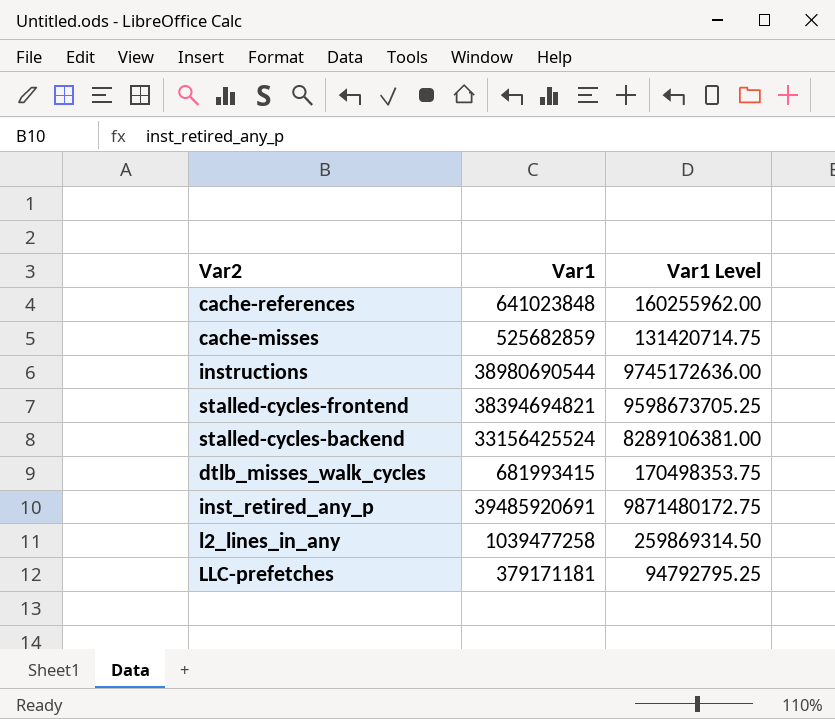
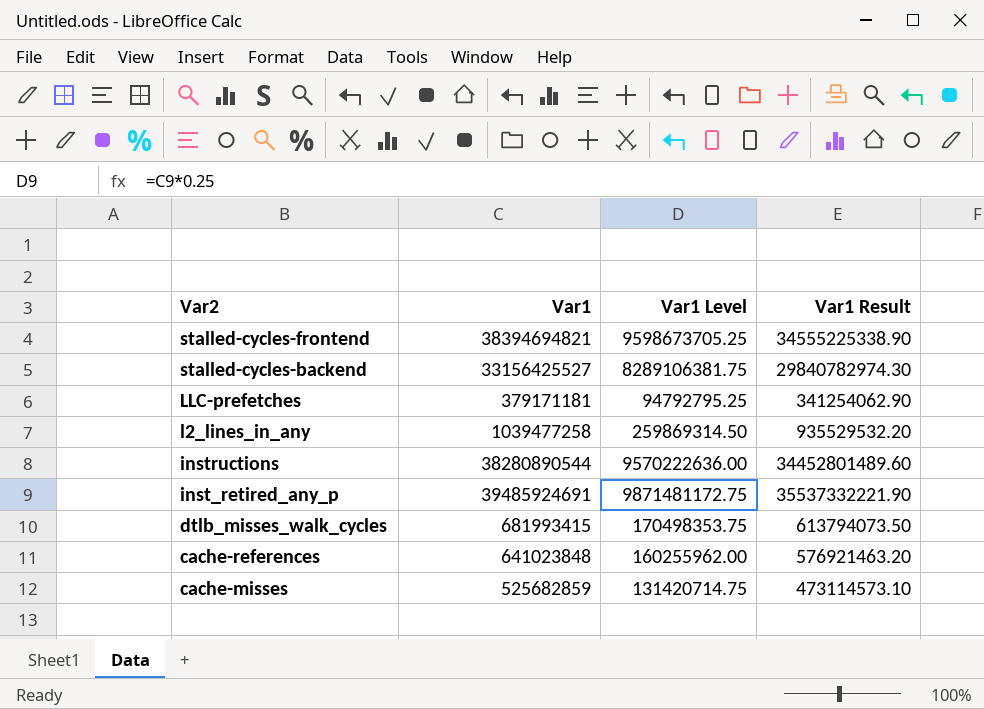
row order: none -> Var2 descending
column Var1 Result | formula: none -> [Var1] * 0.9
stalled-cycles-backend | Var1: 33156425524 -> 33156425527
stalled-cycles-backend | Var1 Level: 8289106381.00 -> 8289106381.75
instructions | Var1: 38980690544 -> 38280890544
instructions | Var1 Level: 9745172636.00 -> 9570222636.00
inst_retired_any_p | Var1: 39485920691 -> 39485924691
inst_retired_any_p | Var1 Level: 9871480172.75 -> 9871481172.75

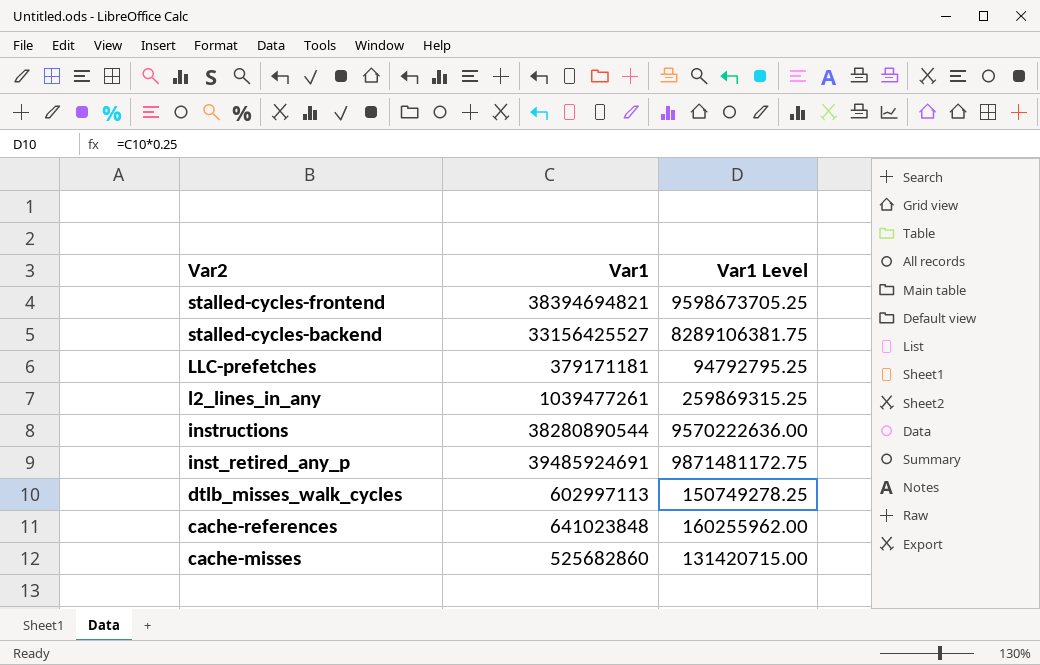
column Var1 Result | formula: [Var1] * 0.9 -> none
l2_lines_in_any | Var1: 1039477258 -> 1039477261
l2_lines_in_any | Var1 Level: 259869314.50 -> 259869315.25
dtlb_misses_walk_cycles | Var1: 681993415 -> 602997113
dtlb_misses_walk_cycles | Var1 Level: 170498353.75 -> 150749278.25
cache-misses | Var1: 525682859 -> 525682860
cache-misses | Var1 Level: 131420714.75 -> 131420715.00

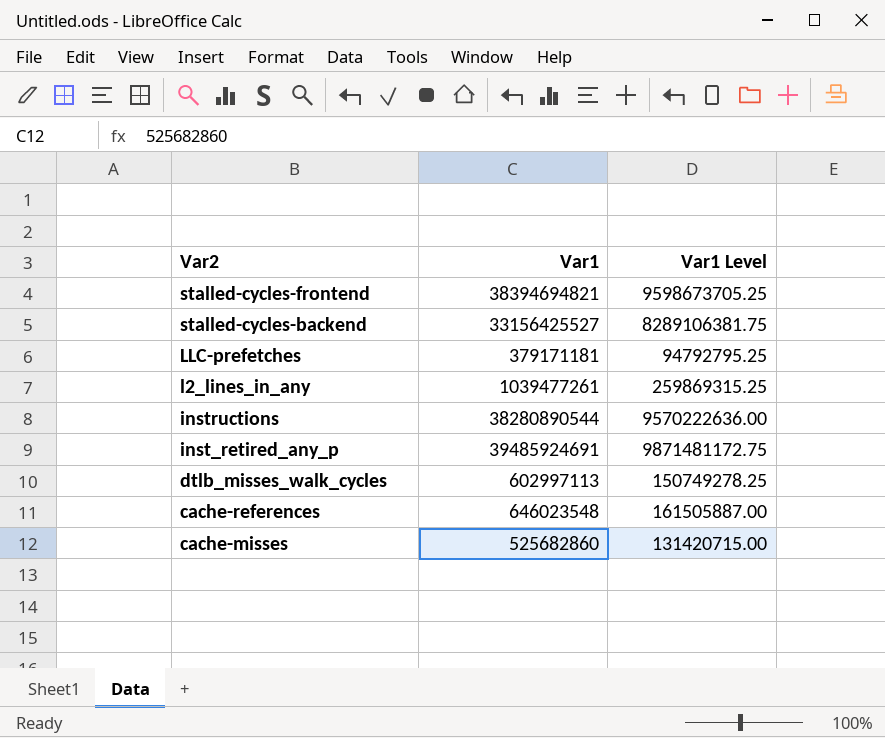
cache-references | Var1: 641023848 -> 646023548
cache-references | Var1 Level: 160255962.00 -> 161505887.00

